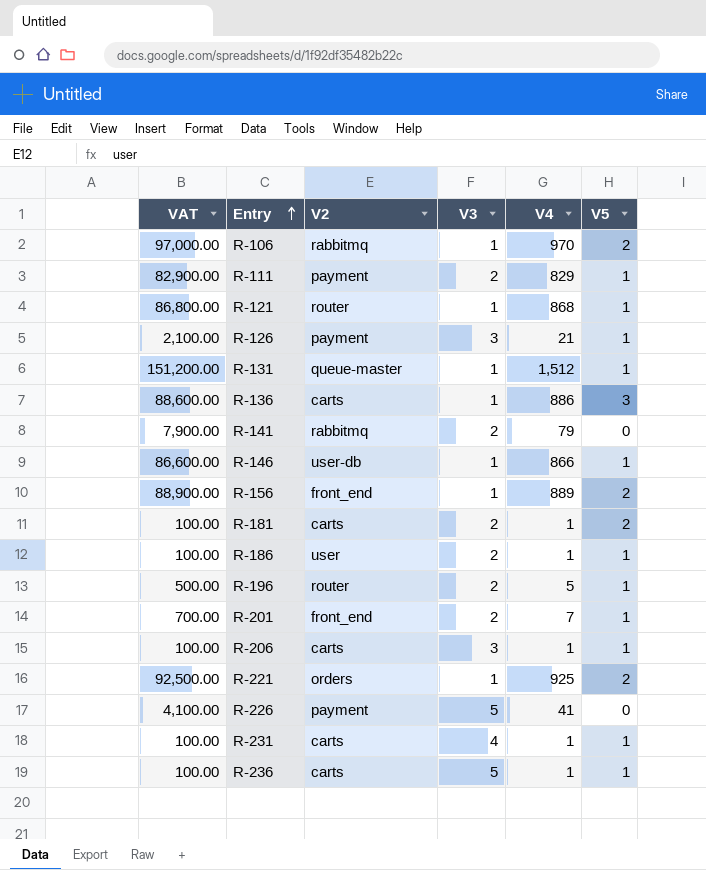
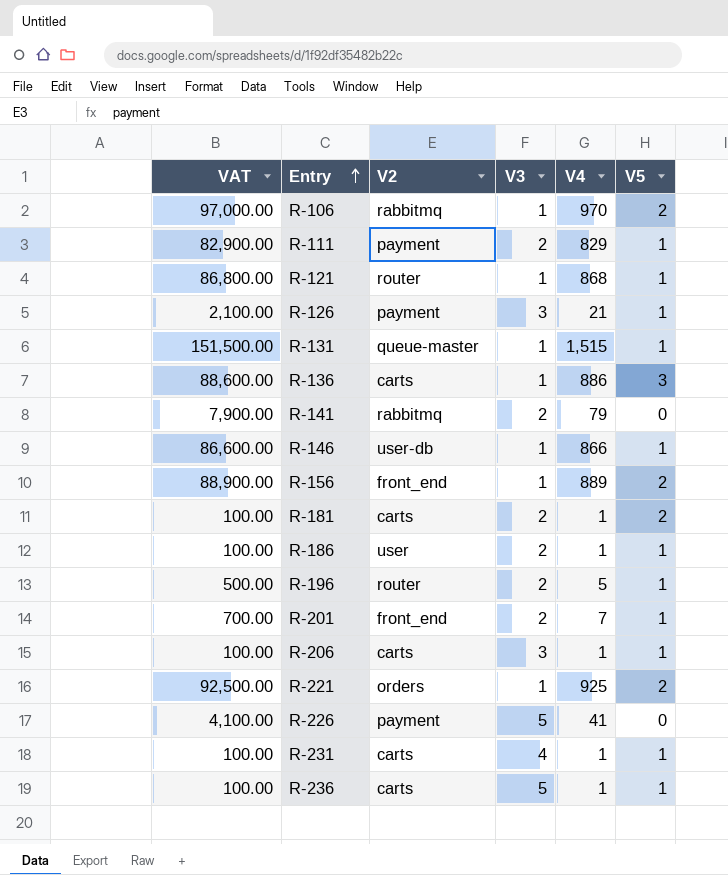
R-131 | VAT: 151,200.00 -> 151,500.00
R-131 | V4: 1,512 -> 1,515

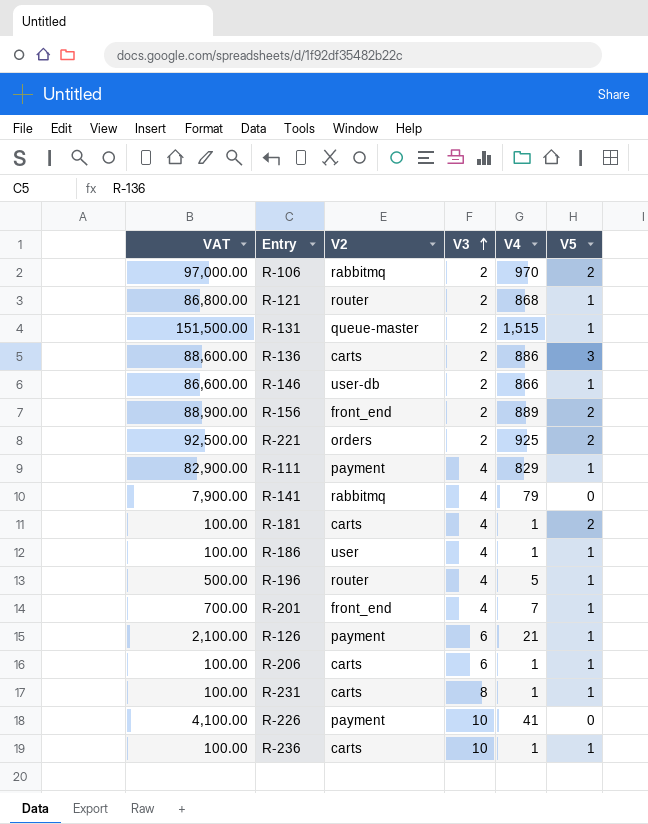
row order: Entry ascending -> V3 ascending
R-106 | V3: 1 -> 2
R-121 | V3: 1 -> 2
R-131 | V3: 1 -> 2
R-136 | V3: 1 -> 2
R-146 | V3: 1 -> 2
R-156 | V3: 1 -> 2
R-221 | V3: 1 -> 2
R-111 | V3: 2 -> 4
R-141 | V3: 2 -> 4
R-181 | V3: 2 -> 4
R-186 | V3: 2 -> 4
R-196 | V3: 2 -> 4
R-201 | V3: 2 -> 4
R-126 | V3: 3 -> 6
R-206 | V3: 3 -> 6
R-231 | V3: 4 -> 8
R-226 | V3: 5 -> 10
R-236 | V3: 5 -> 10

